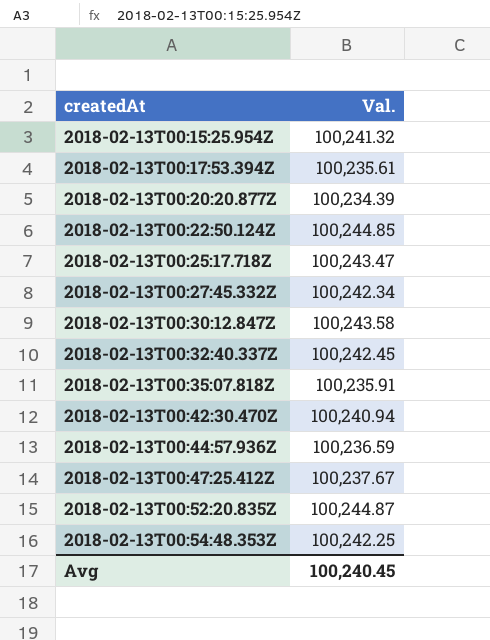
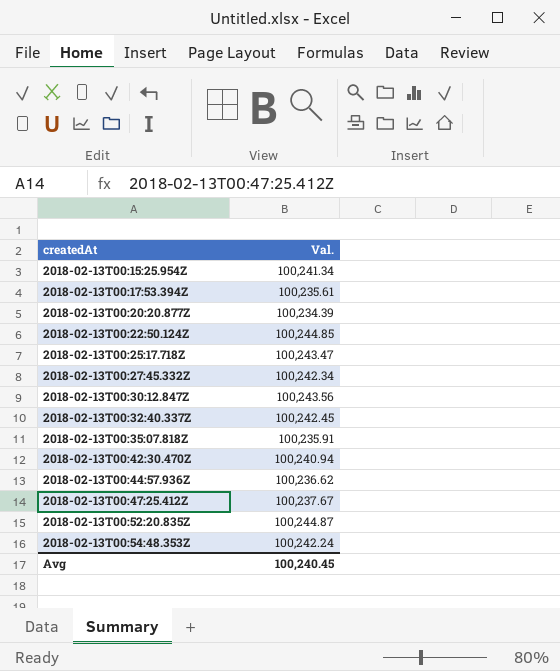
2018-02-13T00:15:25.954Z | Val.: 100,241.32 -> 100,241.34
2018-02-13T00:30:12.847Z | Val.: 100,243.58 -> 100,243.56
2018-02-13T00:44:57.936Z | Val.: 100,236.59 -> 100,236.62
2018-02-13T00:54:48.353Z | Val.: 100,242.25 -> 100,242.24

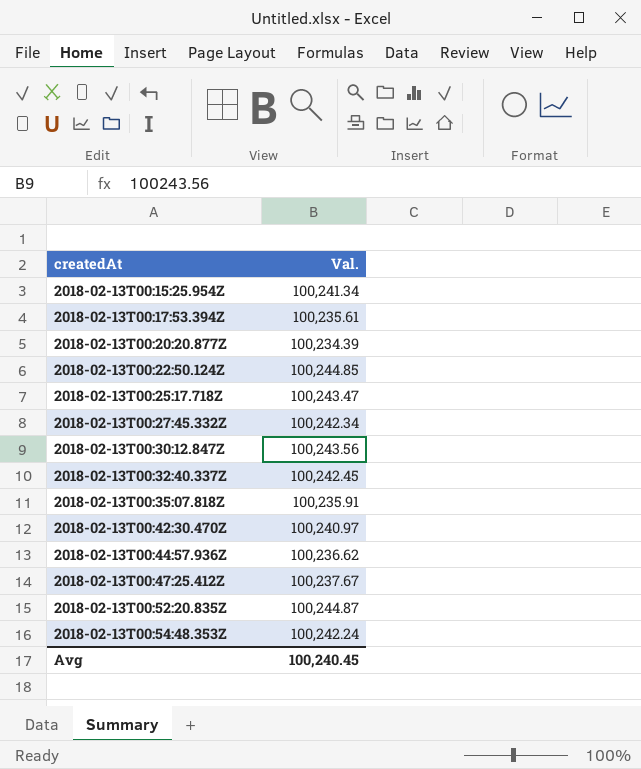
2018-02-13T00:42:30.470Z | Val.: 100,240.94 -> 100,240.97

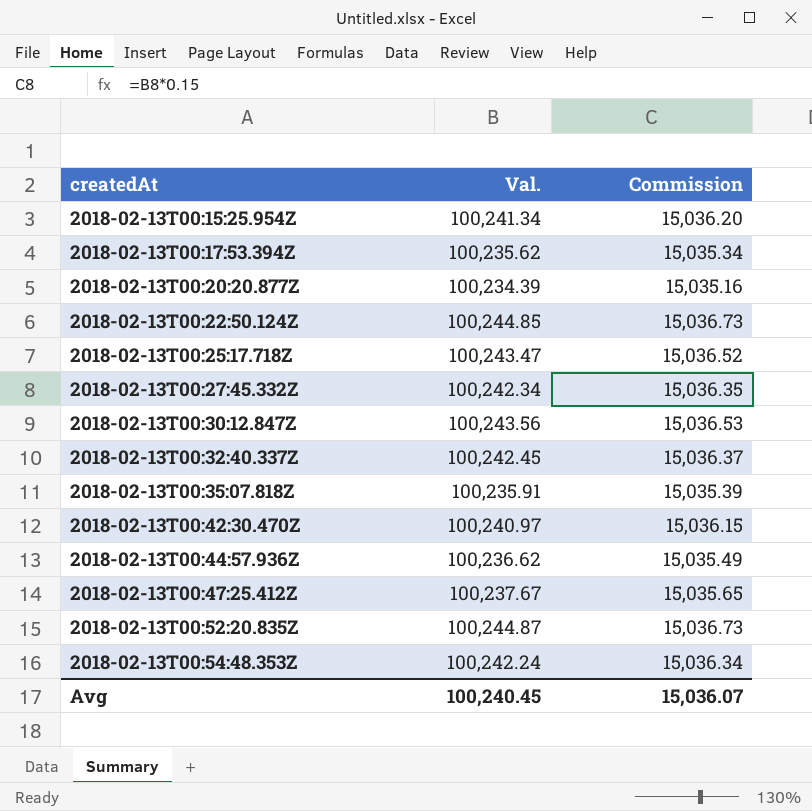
column Commission | formula: none -> [Val.] * 0.15
2018-02-13T00:17:53.394Z | Val.: 100,235.61 -> 100,235.62

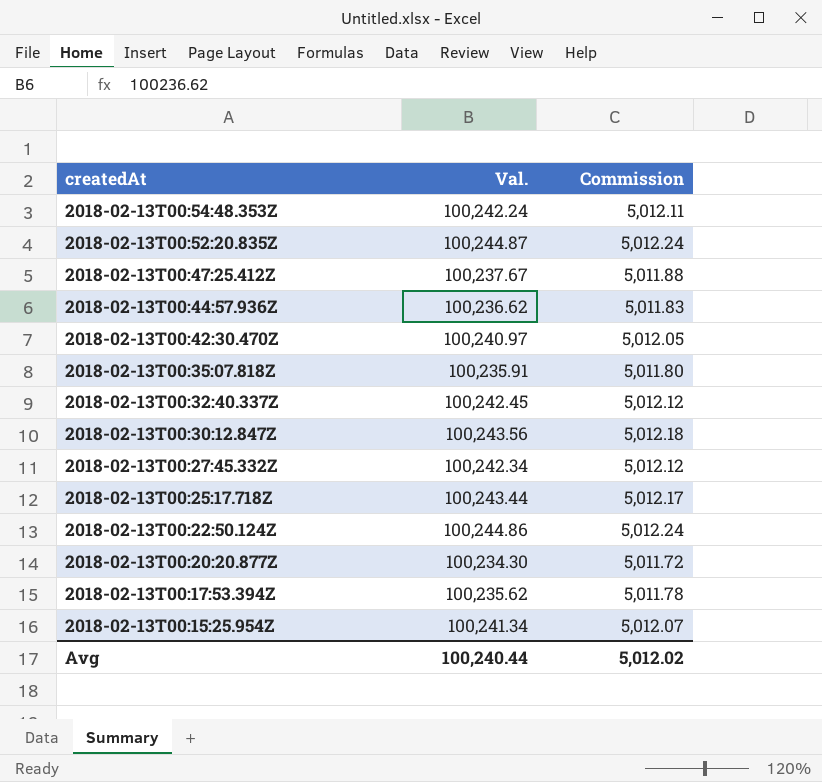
row order: createdAt ascending -> createdAt descending
column Commission | formula: [Val.] * 0.15 -> [Val.] * 0.05
2018-02-13T00:25:17.718Z | Val.: 100,243.47 -> 100,243.44
2018-02-13T00:22:50.124Z | Val.: 100,244.85 -> 100,244.86
2018-02-13T00:20:20.877Z | Val.: 100,234.39 -> 100,234.30
Avg | Val.: 100,240.45 -> 100,240.44
Avg | Commission: 15,036.07 -> 5,012.02

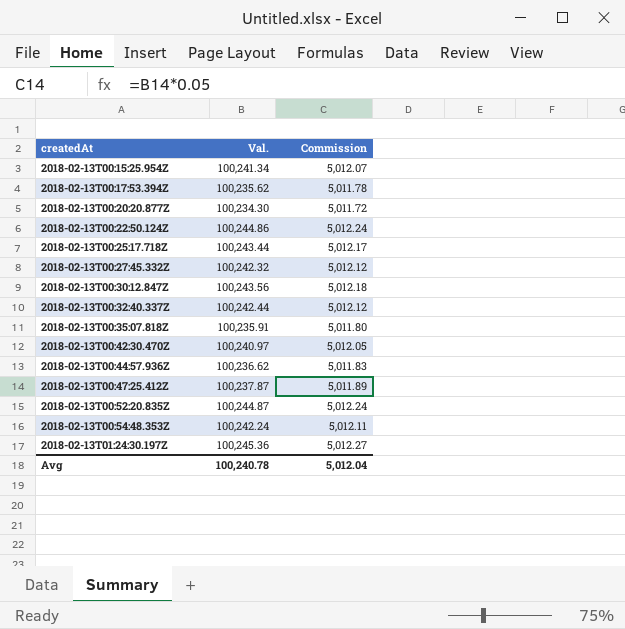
row order: createdAt descending -> createdAt ascending
2018-02-13T00:27:45.332Z | Val.: 100,242.34 -> 100,242.32
2018-02-13T00:32:40.337Z | Val.: 100,242.45 -> 100,242.44
2018-02-13T00:47:25.412Z | Val.: 100,237.67 -> 100,237.87
2018-02-13T00:47:25.412Z | Commission: 5,011.88 -> 5,011.89
row 2018-02-13T01:24:30.197Z: none -> 100,245.36 | 5,012.27
Avg | Val.: 100,240.44 -> 100,240.78
Avg | Commission: 5,012.02 -> 5,012.04

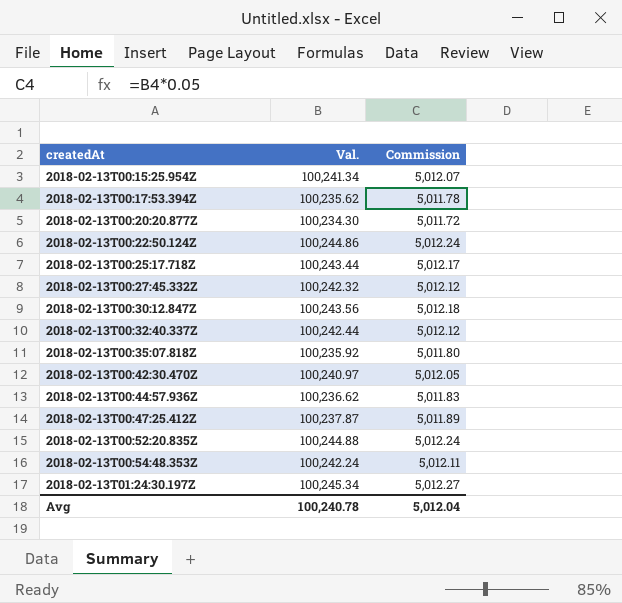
2018-02-13T00:35:07.818Z | Val.: 100,235.91 -> 100,235.92
2018-02-13T00:52:20.835Z | Val.: 100,244.87 -> 100,244.88
2018-02-13T01:24:30.197Z | Val.: 100,245.36 -> 100,245.34

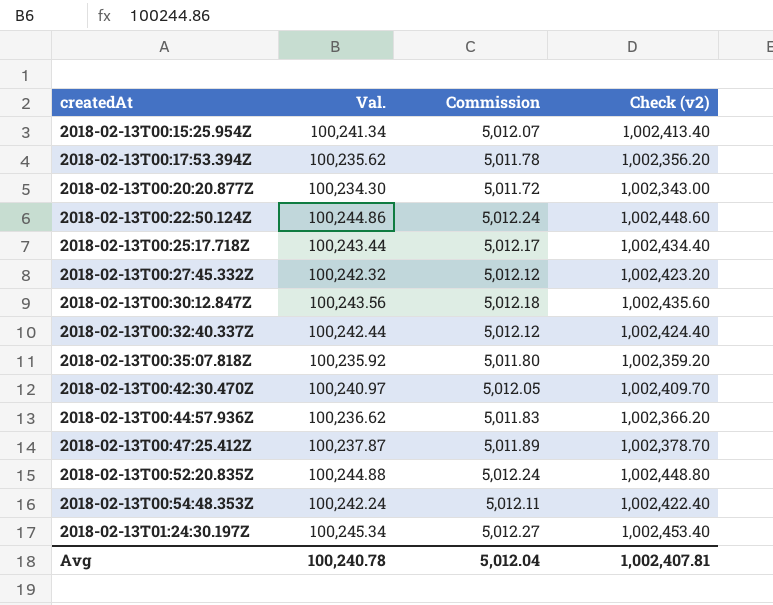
column Check (v2) | formula: none -> [Val.] * 10

